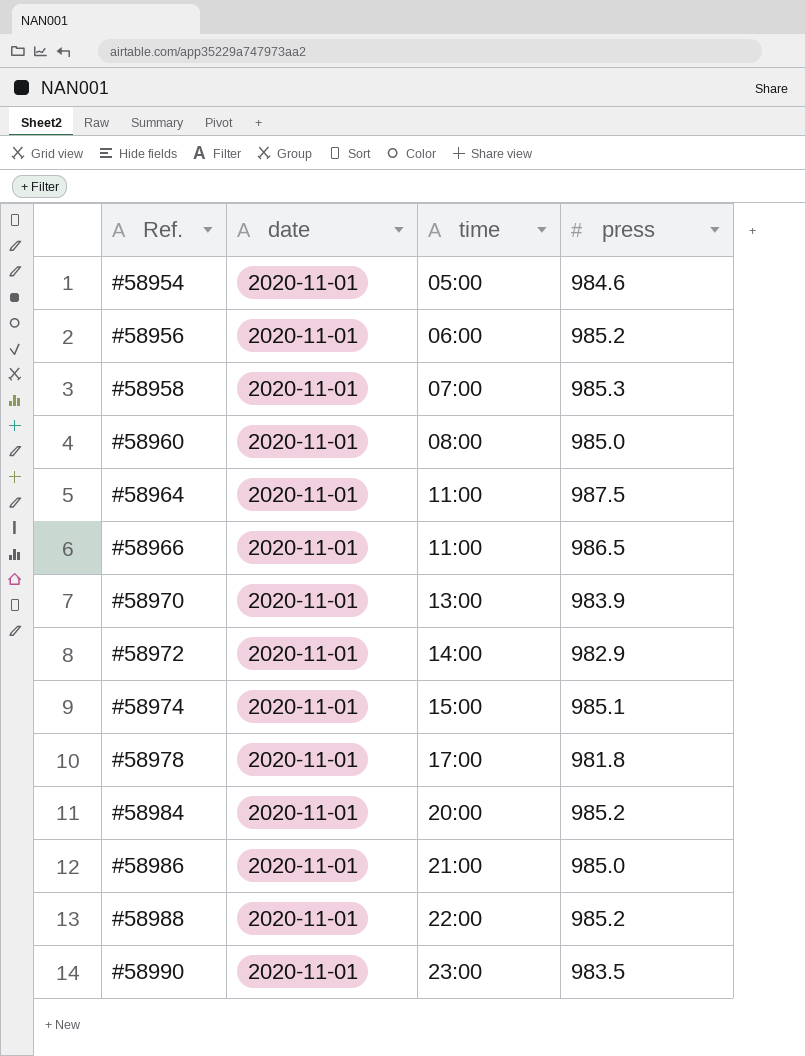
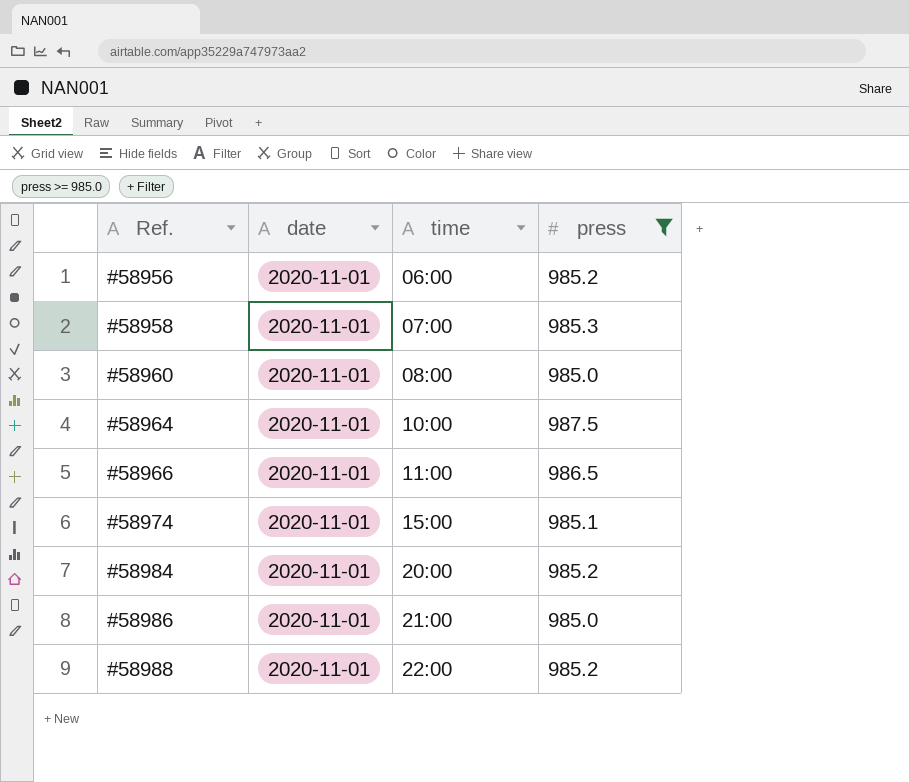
filter: none -> press >= 985.0
#58964 | time: 11:00 -> 10:00

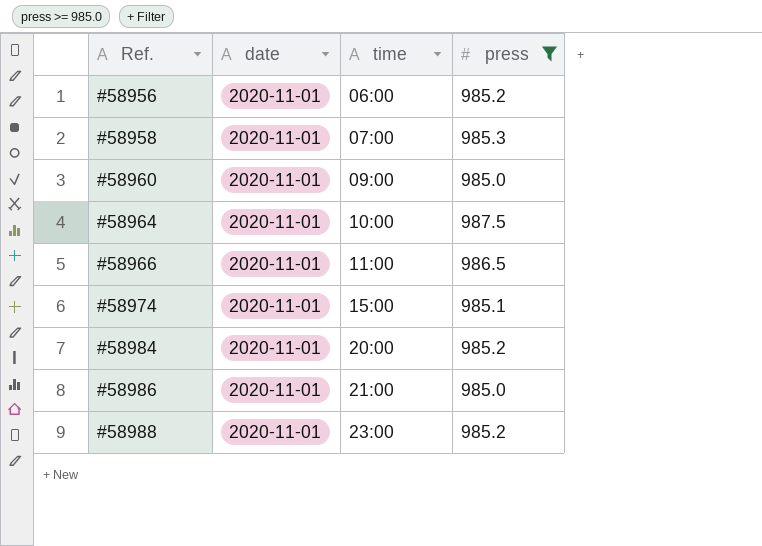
#58960 | time: 08:00 -> 09:00
#58988 | time: 22:00 -> 23:00

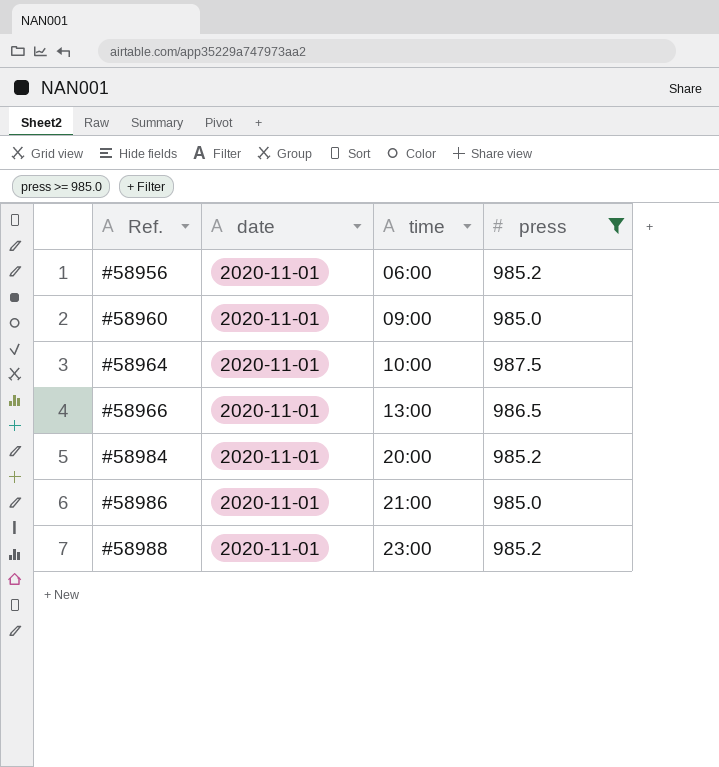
row #58958: 2020-11-01 | 07:00 | 985.3 -> none
row #58974: 2020-11-01 | 15:00 | 985.1 -> none
#58966 | time: 11:00 -> 13:00

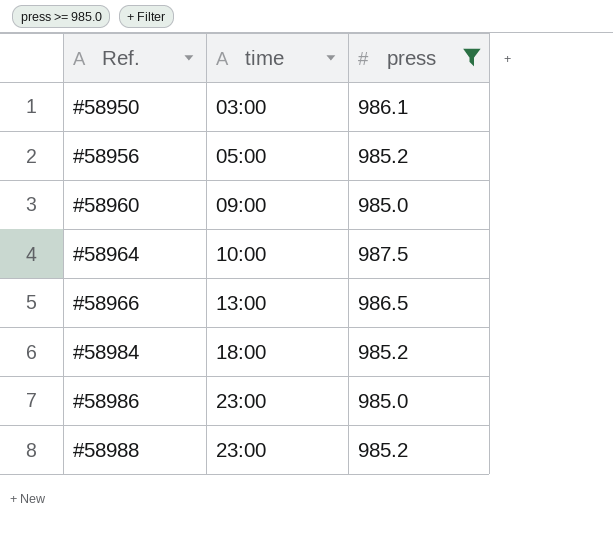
column date | position: 2 -> none
row #58950: none -> 03:00 | 986.1
#58956 | time: 06:00 -> 05:00
#58984 | time: 20:00 -> 18:00
#58986 | time: 21:00 -> 23:00

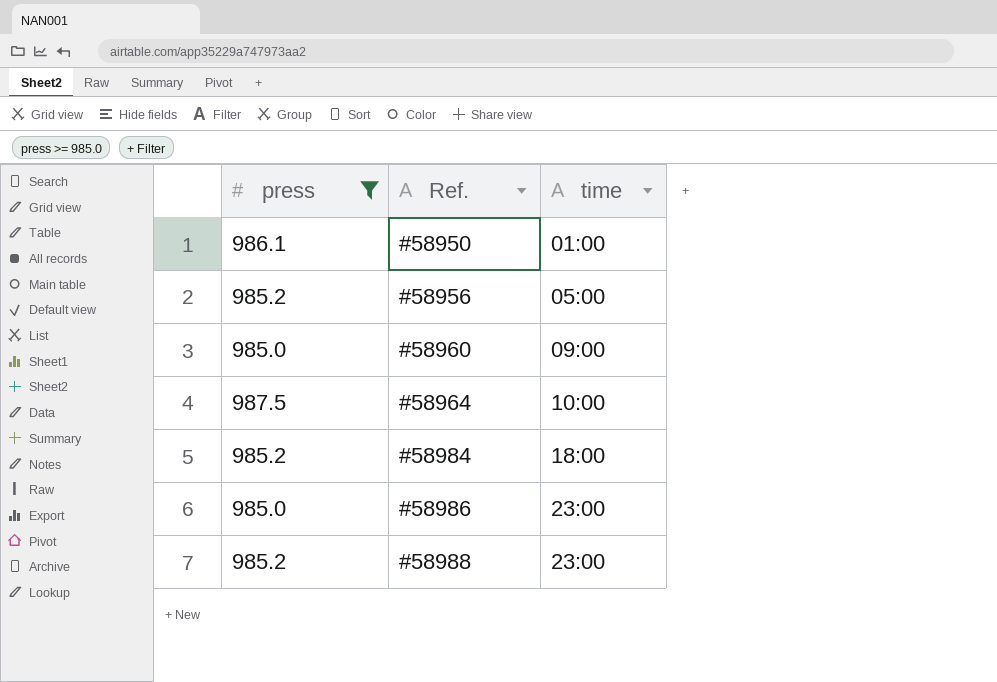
column press | position: 3 -> 1
row #58966: 13:00 | 986.5 -> none
#58950 | time: 03:00 -> 01:00

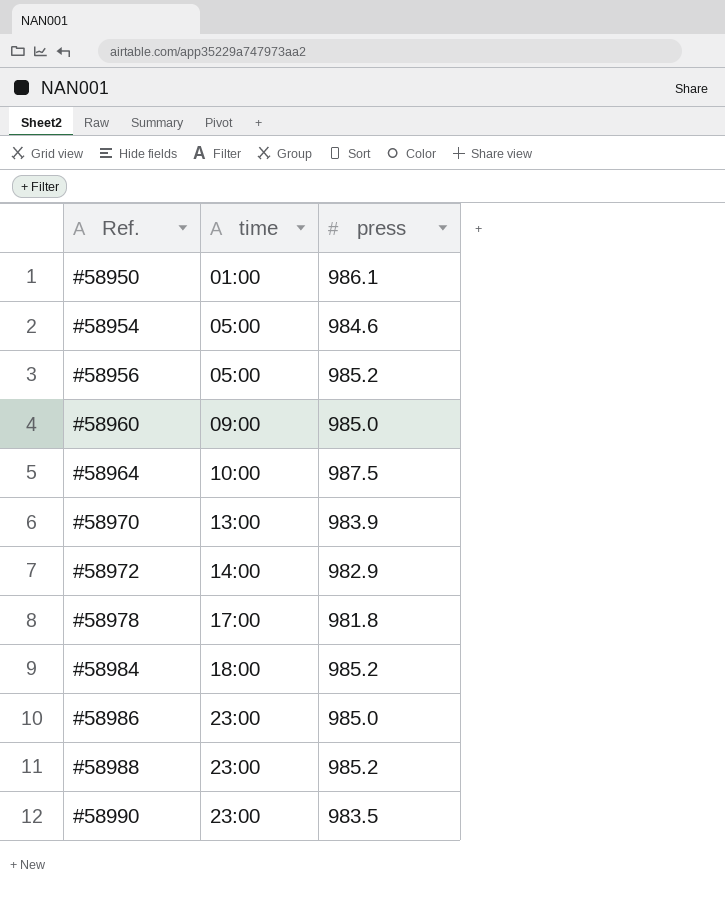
filter: press >= 985.0 -> none
column press | position: 1 -> 3

